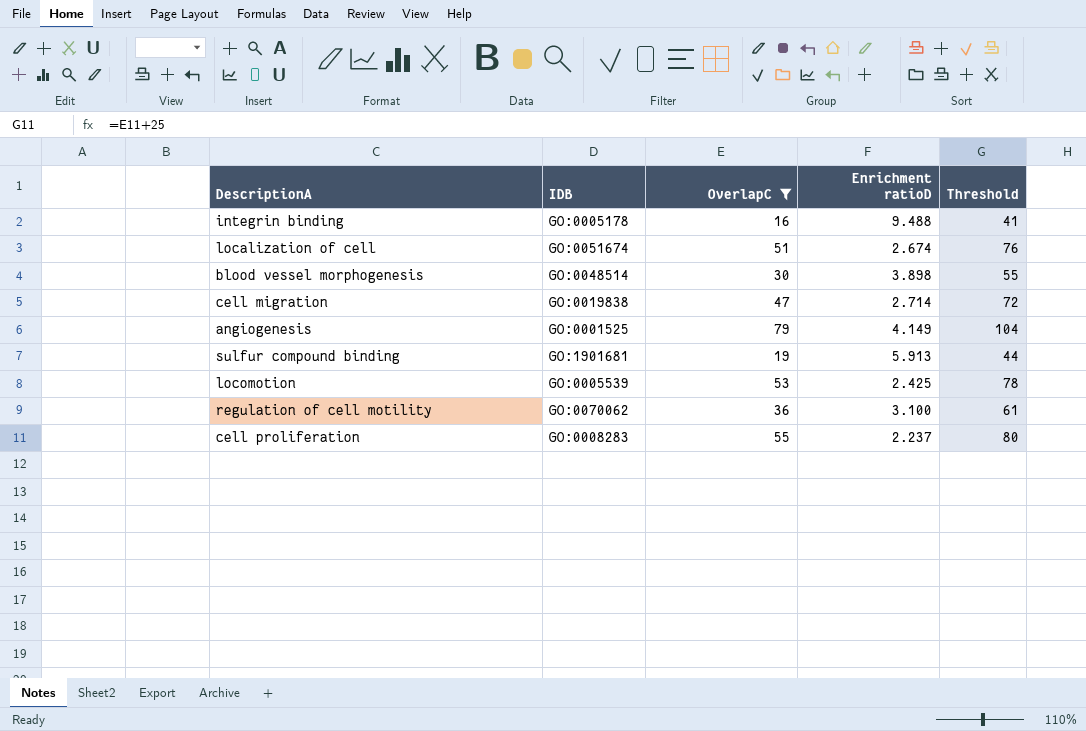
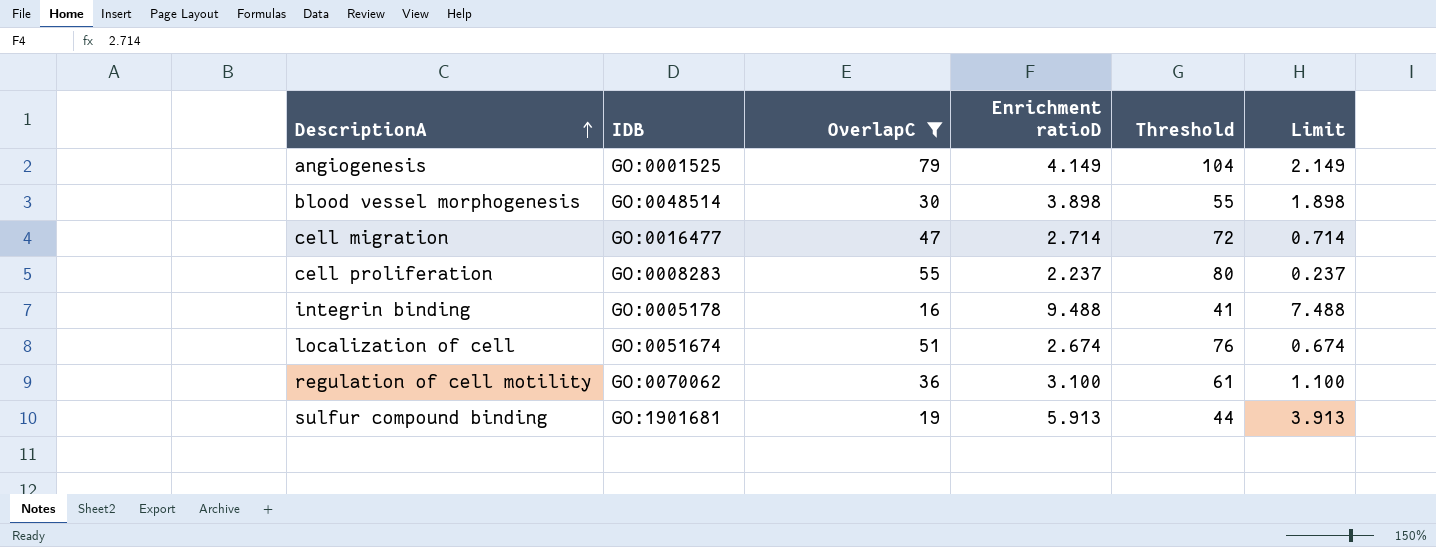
row order: none -> DescriptionA ascending
column Limit | formula: none -> [Enrichment ratioD] - 2
row locomotion: GO:0005539 | 53 | 2.425 | 78 -> none
cell migration | IDB: GO:0019838 -> GO:0016477

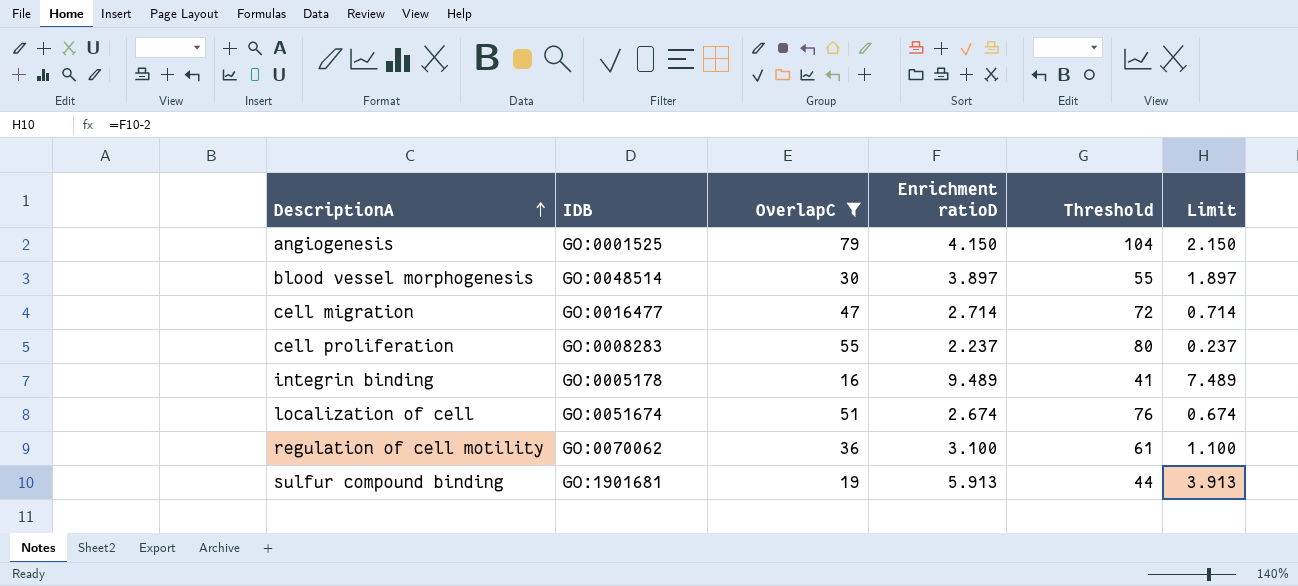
angiogenesis | Enrichment ratioD: 4.149 -> 4.150
angiogenesis | Limit: 2.149 -> 2.150
blood vessel morphogenesis | Enrichment ratioD: 3.898 -> 3.897
blood vessel morphogenesis | Limit: 1.898 -> 1.897
integrin binding | Enrichment ratioD: 9.488 -> 9.489
integrin binding | Limit: 7.488 -> 7.489

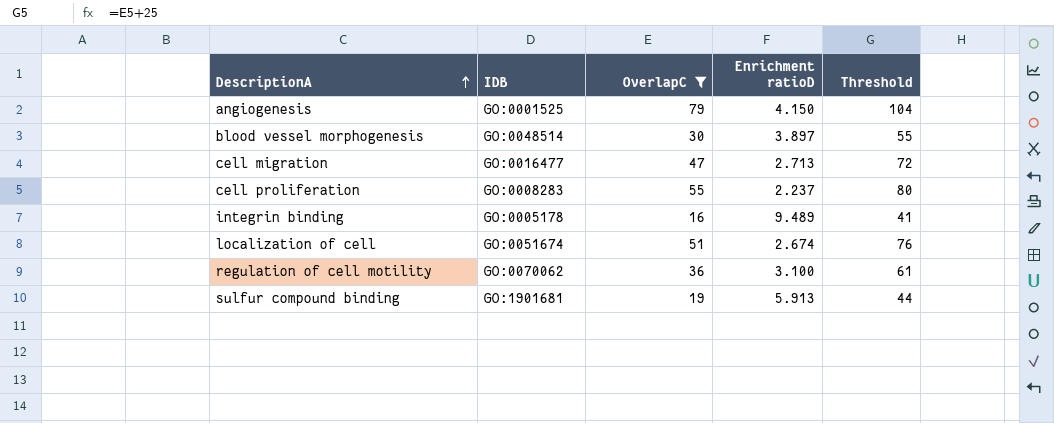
column Limit | formula: [Enrichment ratioD] - 2 -> none
cell migration | Enrichment ratioD: 2.714 -> 2.713

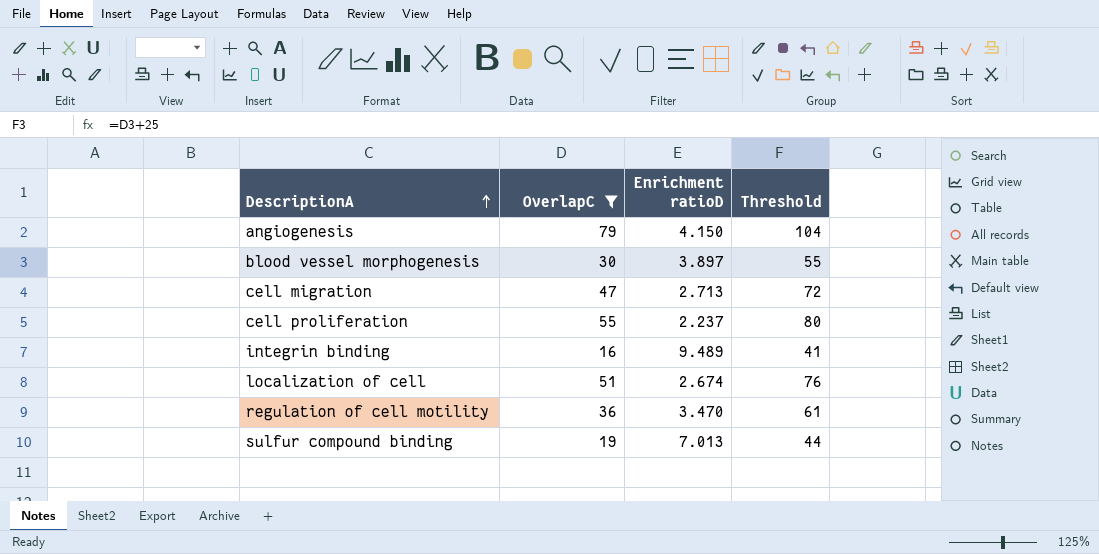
column IDB | position: 2 -> none
regulation of cell motility | Enrichment ratioD: 3.100 -> 3.470
sulfur compound binding | Enrichment ratioD: 5.913 -> 7.013

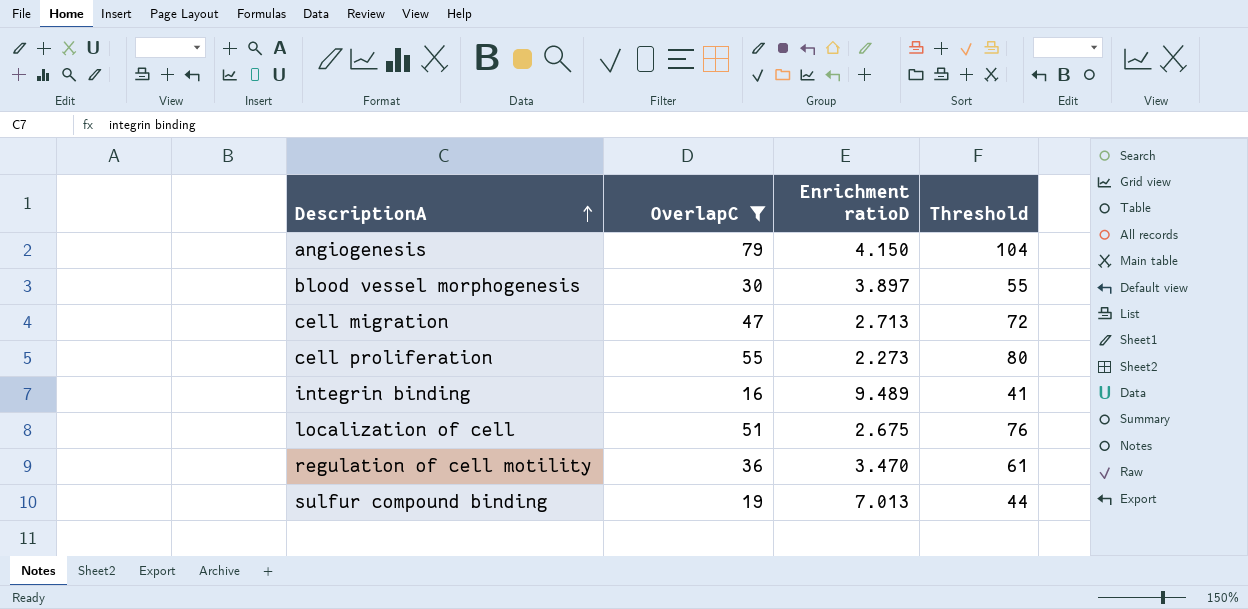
cell proliferation | Enrichment ratioD: 2.237 -> 2.273
localization of cell | Enrichment ratioD: 2.674 -> 2.675

